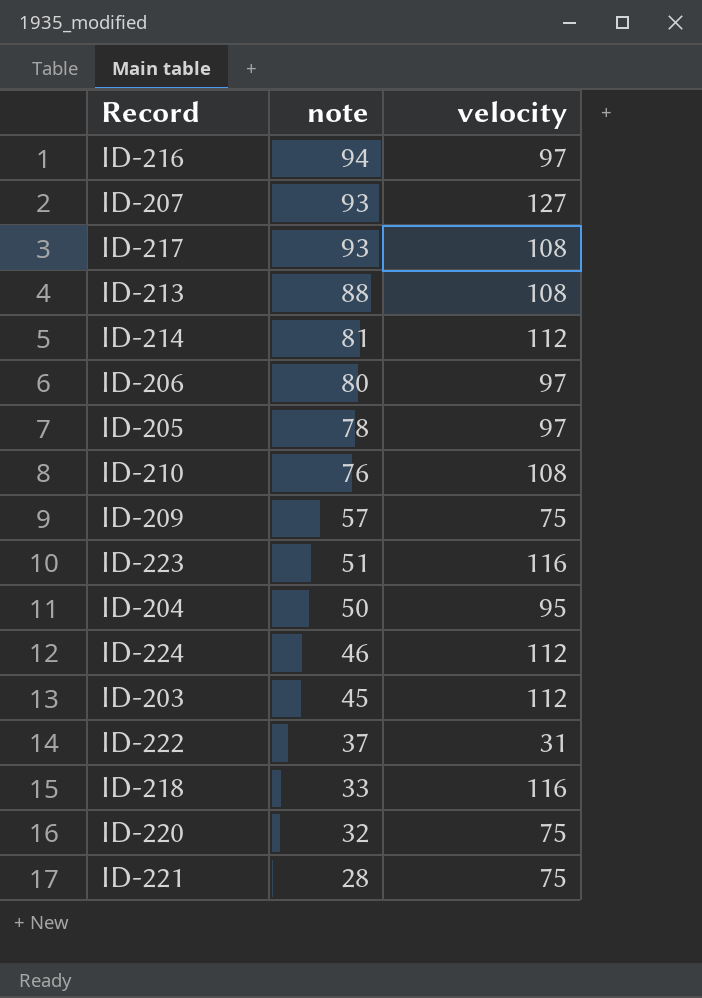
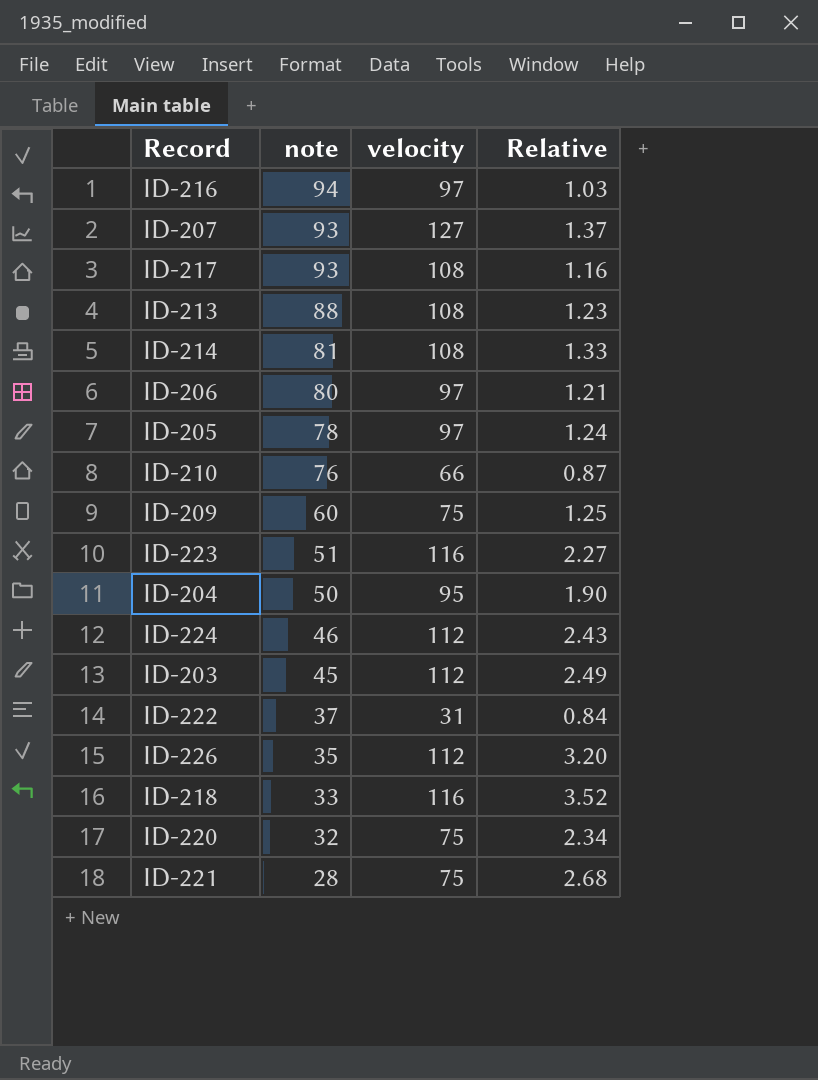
column Relative | formula: none -> [velocity] / [note]
ID-214 | velocity: 112 -> 108
ID-210 | velocity: 108 -> 66
ID-209 | note: 57 -> 60
row ID-226: none -> 35 | 112 | 3.20

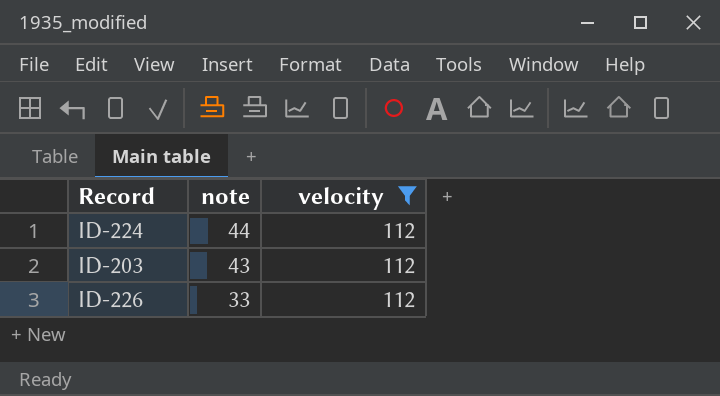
filter: none -> velocity = 112
column Relative | formula: [velocity] / [note] -> none
ID-224 | note: 46 -> 44
ID-203 | note: 45 -> 43
ID-226 | note: 35 -> 33

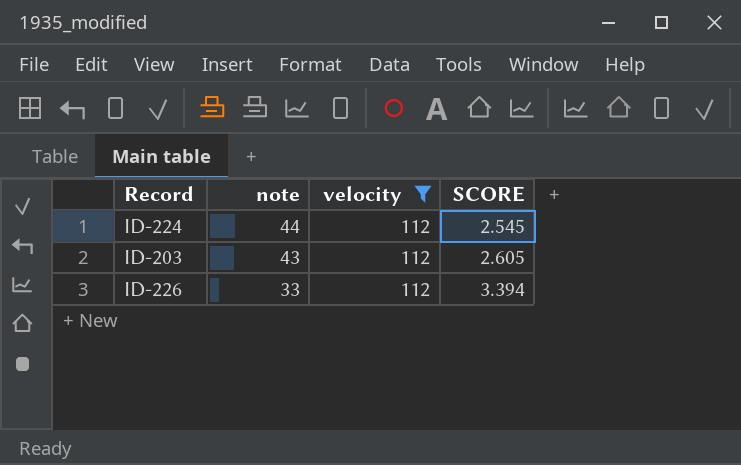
column SCORE | formula: none -> [velocity] / [note]

